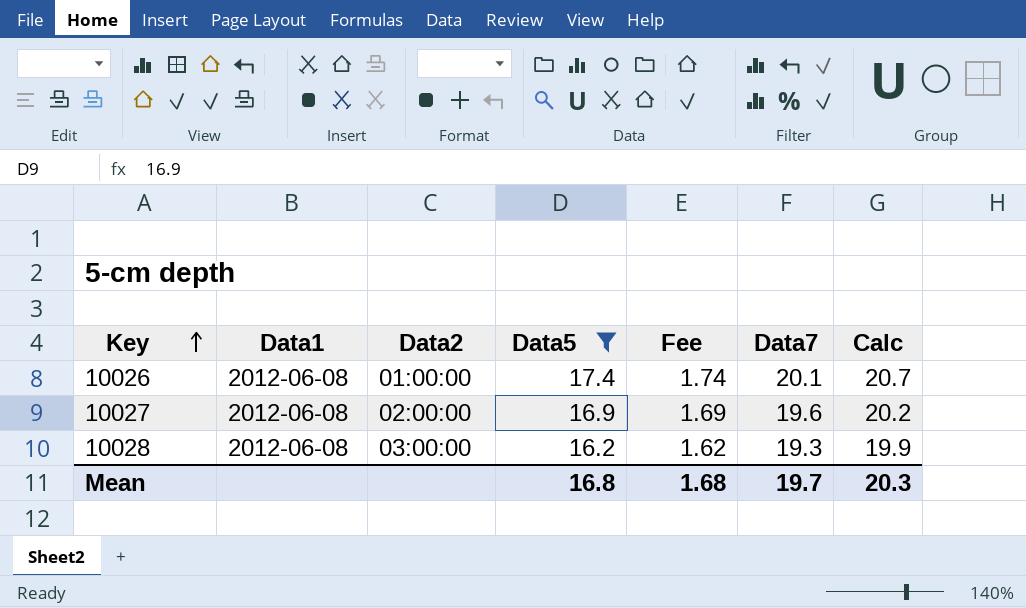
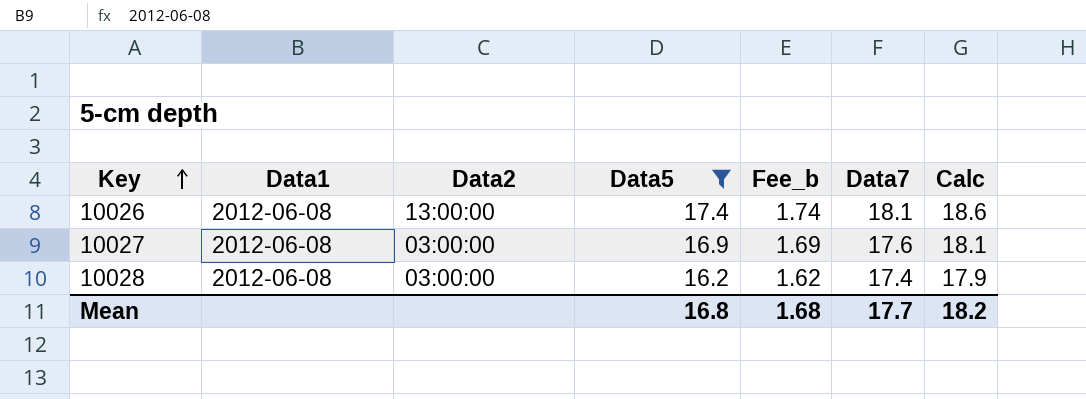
column name: Fee -> Fee_b
10026 | Data2: 01:00:00 -> 13:00:00
10026 | Data7: 20.1 -> 18.1
10026 | Calc: 20.7 -> 18.6
10027 | Data2: 02:00:00 -> 03:00:00
10027 | Data7: 19.6 -> 17.6
10027 | Calc: 20.2 -> 18.1
10028 | Data7: 19.3 -> 17.4
10028 | Calc: 19.9 -> 17.9
Mean | Data7: 19.7 -> 17.7
Mean | Calc: 20.3 -> 18.2

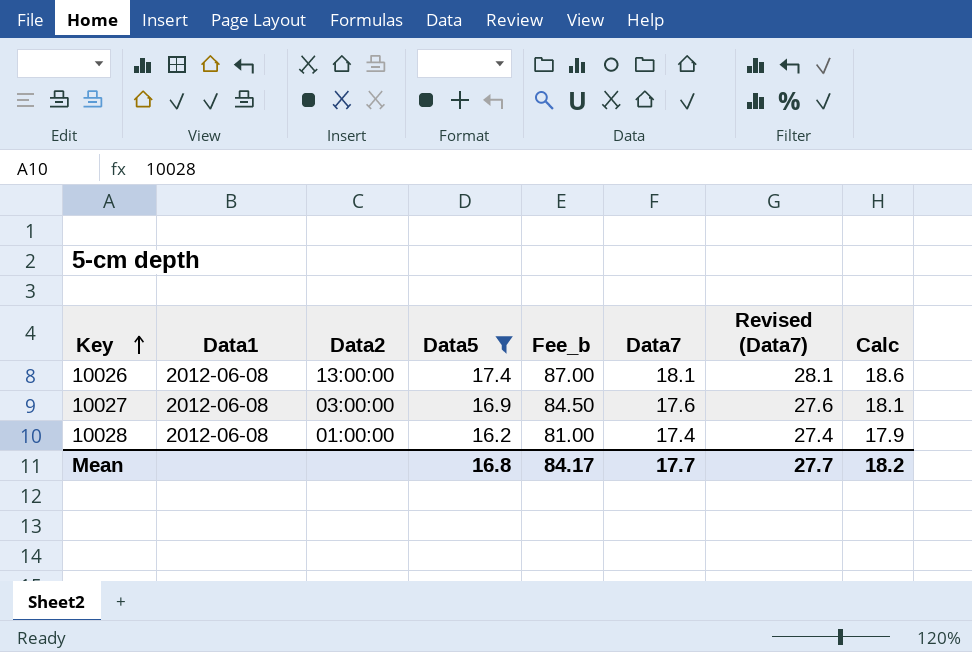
column Fee_b | formula: [Data5] * 0.1 -> [Data5] * 5
column Revised (Data7) | formula: none -> [Data7] + 10
10028 | Data2: 03:00:00 -> 01:00:00
Mean | Fee_b: 1.68 -> 84.17

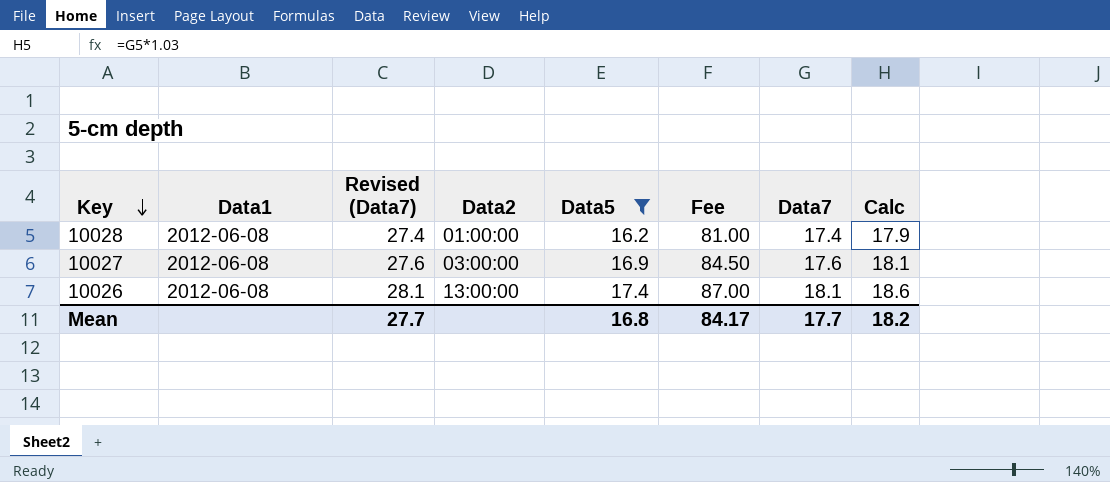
row order: Key ascending -> Key descending
column Revised (Data7) | position: 7 -> 3
column name: Fee_b -> Fee

